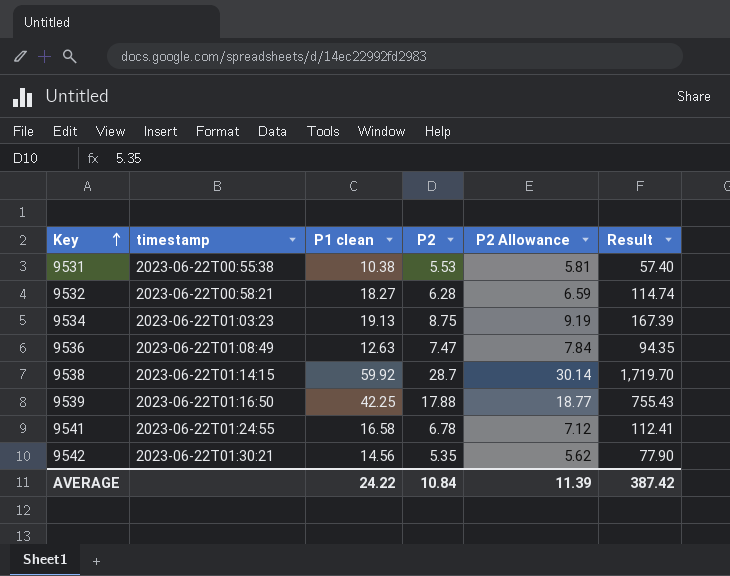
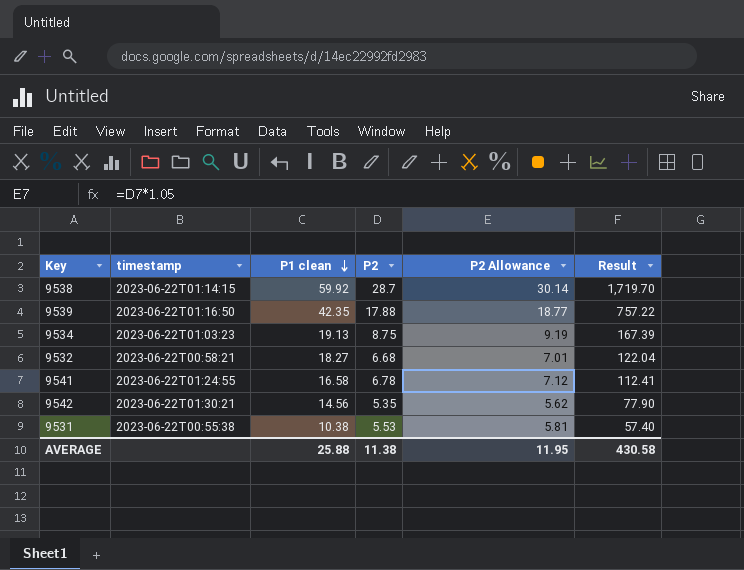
row order: Key ascending -> P1 clean descending
row 9536: 2023-06-22T01:08:49 | 12.63 | 7.47 | 7.84 | 94.35 -> none
9539 | P1 clean: 42.25 -> 42.35
9539 | Result: 755.43 -> 757.22
9532 | P2: 6.28 -> 6.68
9532 | P2 Allowance: 6.59 -> 7.01
9532 | Result: 114.74 -> 122.04
AVERAGE | P1 clean: 24.22 -> 25.88
AVERAGE | P2: 10.84 -> 11.38
AVERAGE | P2 Allowance: 11.39 -> 11.95
AVERAGE | Result: 387.42 -> 430.58

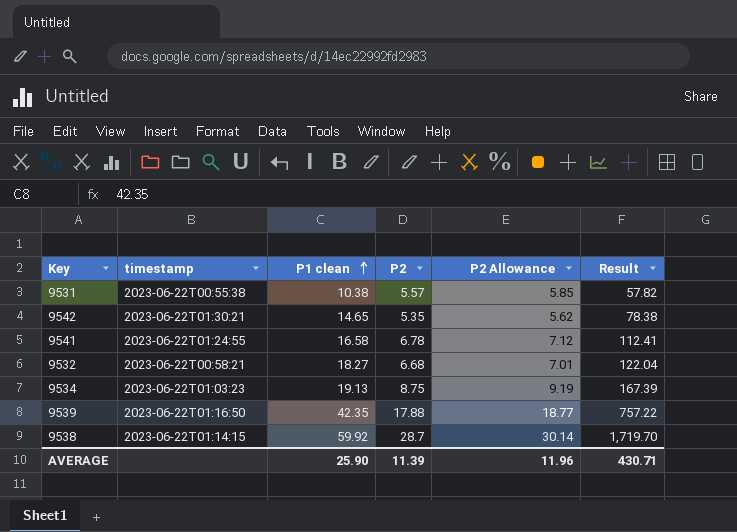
row order: P1 clean descending -> P1 clean ascending
9531 | P2: 5.53 -> 5.57
9531 | P2 Allowance: 5.81 -> 5.85
9531 | Result: 57.40 -> 57.82
9542 | P1 clean: 14.56 -> 14.65
9542 | Result: 77.90 -> 78.38
AVERAGE | P1 clean: 25.88 -> 25.90
AVERAGE | P2: 11.38 -> 11.39
AVERAGE | P2 Allowance: 11.95 -> 11.96
AVERAGE | Result: 430.58 -> 430.71

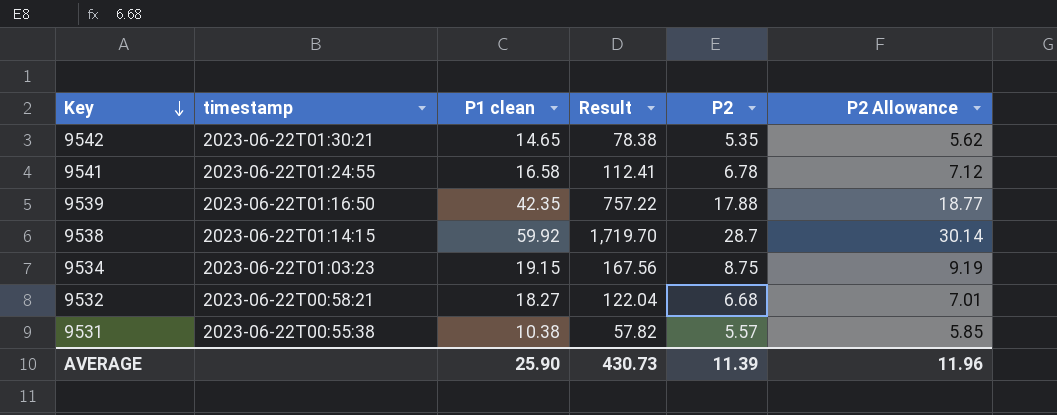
row order: P1 clean ascending -> Key descending
column Result | position: 6 -> 4
9534 | P1 clean: 19.13 -> 19.15
9534 | Result: 167.39 -> 167.56
AVERAGE | Result: 430.71 -> 430.73

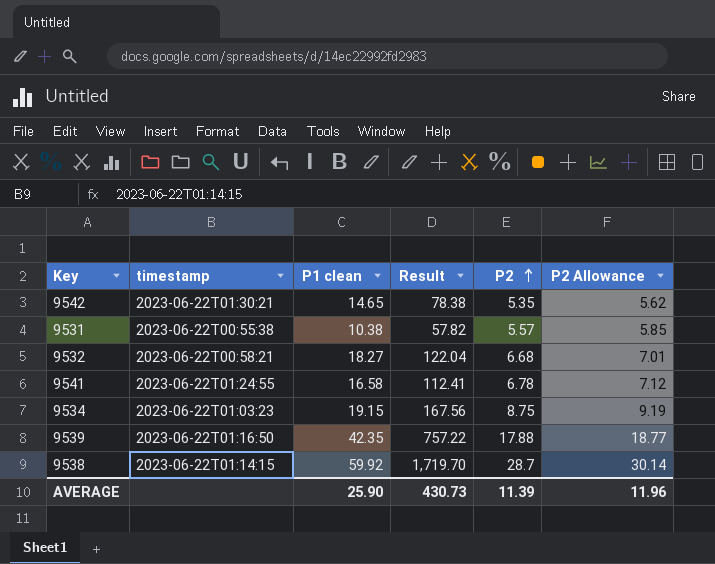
row order: Key descending -> P2 ascending

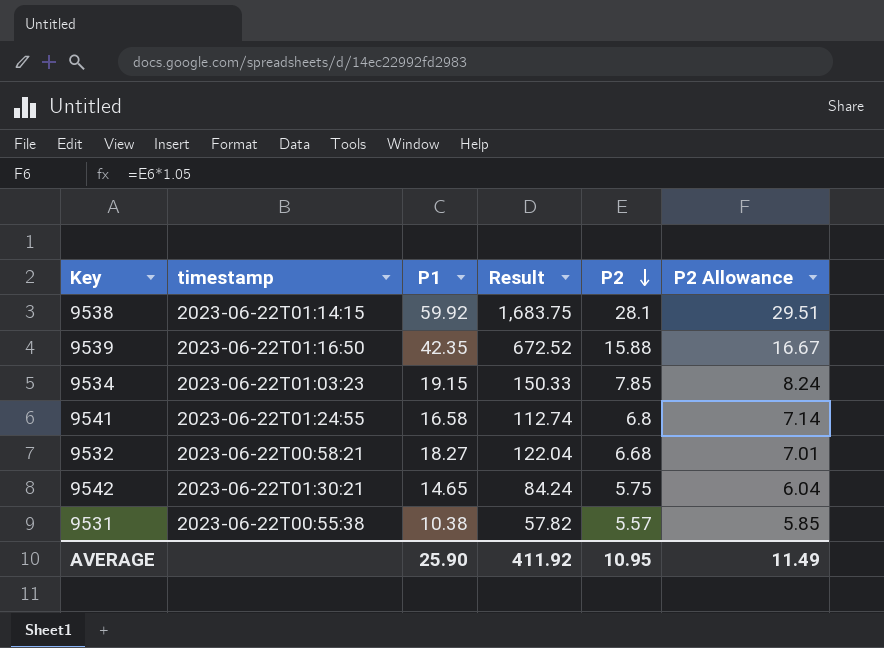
row order: P2 ascending -> P2 descending
column name: P1 clean -> P1
9538 | Result: 1,719.70 -> 1,683.75
9538 | P2: 28.7 -> 28.1
9538 | P2 Allowance: 30.14 -> 29.51
9539 | Result: 757.22 -> 672.52
9539 | P2: 17.88 -> 15.88
9539 | P2 Allowance: 18.77 -> 16.67
9534 | Result: 167.56 -> 150.33
9534 | P2: 8.75 -> 7.85
9534 | P2 Allowance: 9.19 -> 8.24
9541 | Result: 112.41 -> 112.74
9541 | P2: 6.78 -> 6.8
9541 | P2 Allowance: 7.12 -> 7.14
9542 | Result: 78.38 -> 84.24
9542 | P2: 5.35 -> 5.75
9542 | P2 Allowance: 5.62 -> 6.04
AVERAGE | Result: 430.73 -> 411.92
AVERAGE | P2: 11.39 -> 10.95
AVERAGE | P2 Allowance: 11.96 -> 11.49

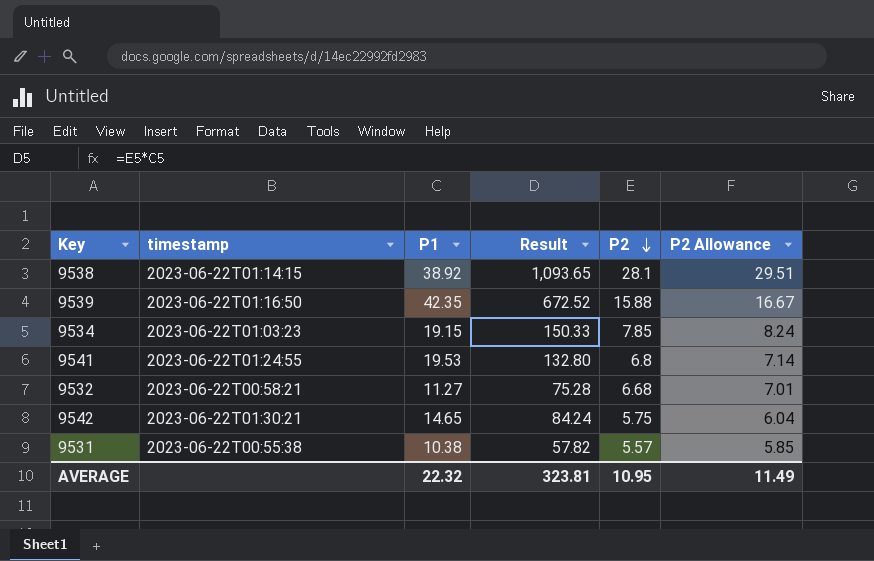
9538 | P1: 59.92 -> 38.92
9538 | Result: 1,683.75 -> 1,093.65
9541 | P1: 16.58 -> 19.53
9541 | Result: 112.74 -> 132.80
9532 | P1: 18.27 -> 11.27
9532 | Result: 122.04 -> 75.28
AVERAGE | P1: 25.90 -> 22.32
AVERAGE | Result: 411.92 -> 323.81

